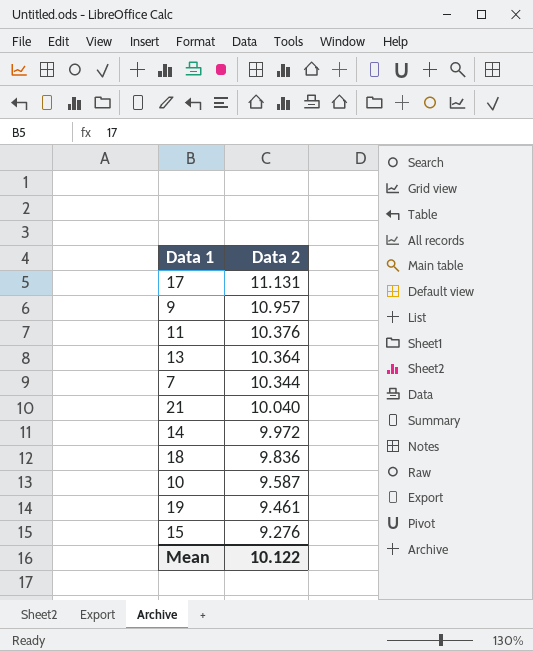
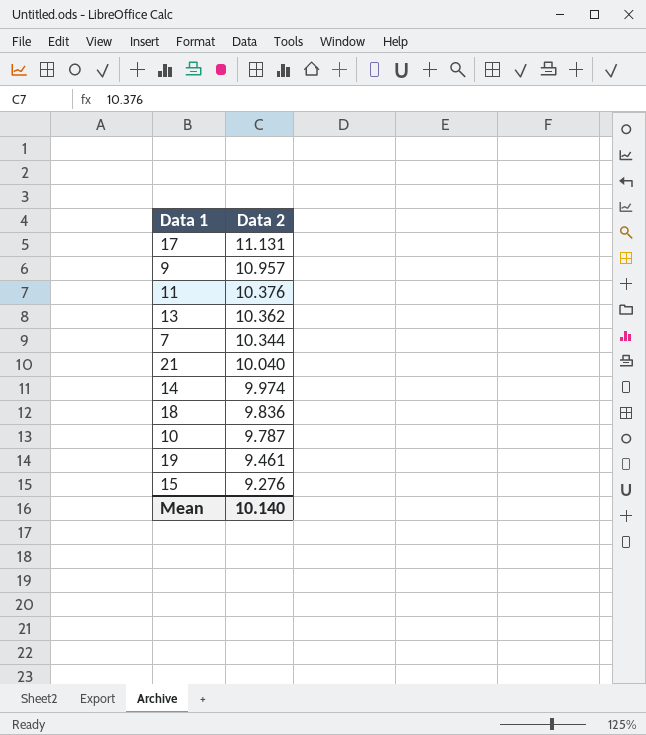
13 | Data 2: 10.364 -> 10.362
14 | Data 2: 9.972 -> 9.974
10 | Data 2: 9.587 -> 9.787
Mean | Data 2: 10.122 -> 10.140

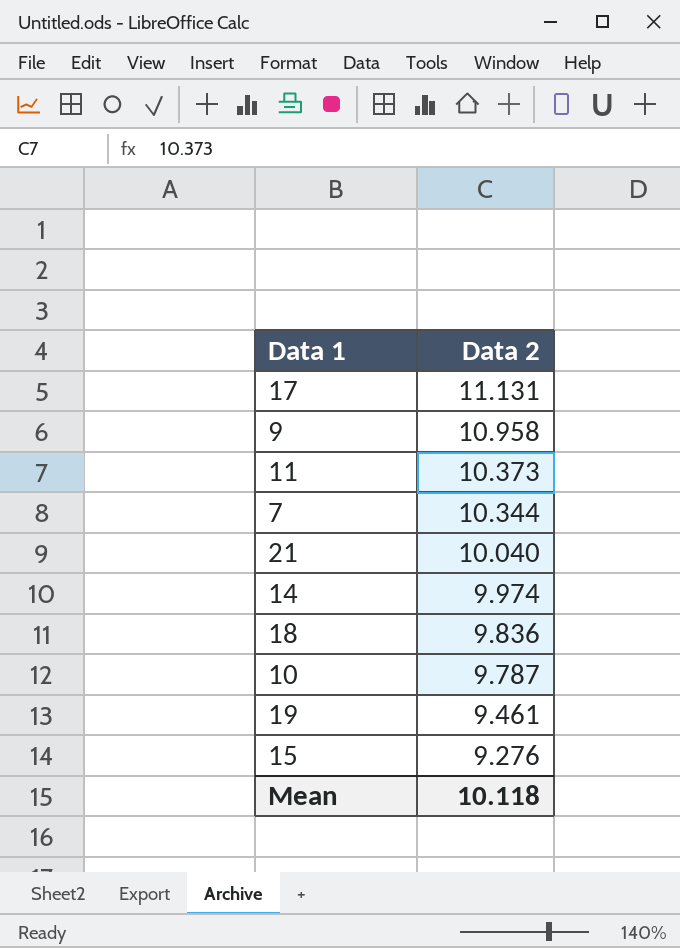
row 13: 10.362 -> none
9 | Data 2: 10.957 -> 10.958
11 | Data 2: 10.376 -> 10.373
Mean | Data 2: 10.140 -> 10.118

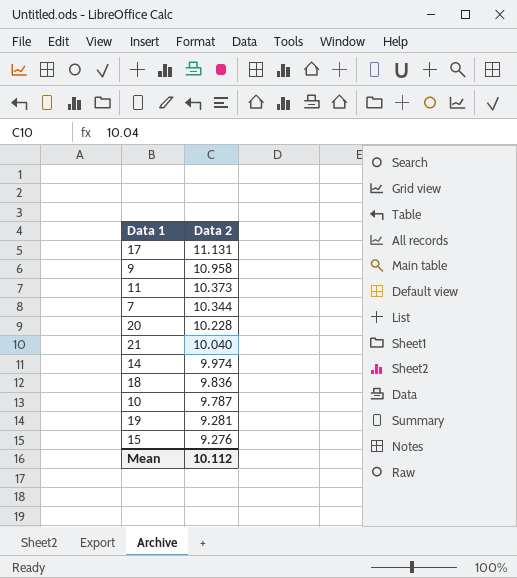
row 20: none -> 10.228
19 | Data 2: 9.461 -> 9.281
Mean | Data 2: 10.118 -> 10.112

